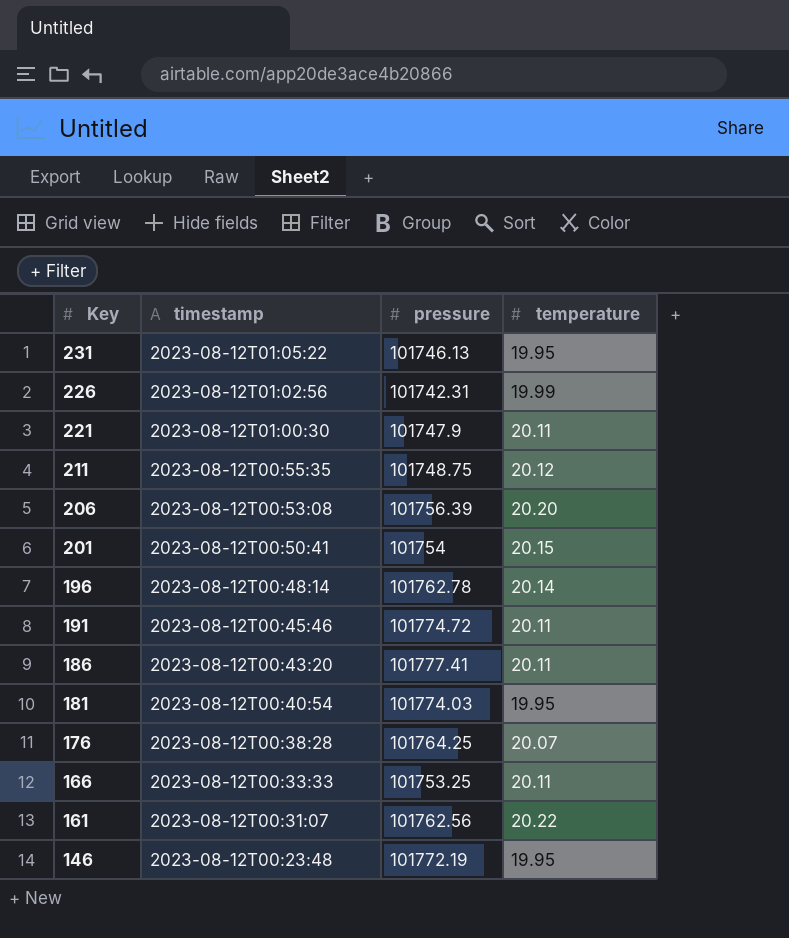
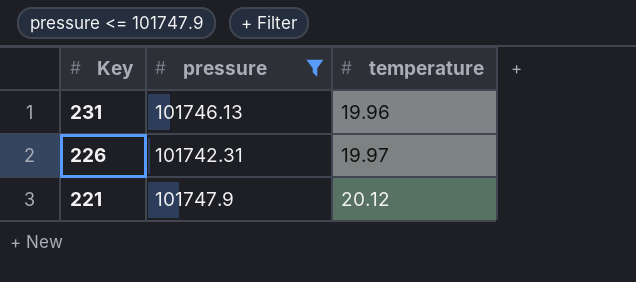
filter: none -> pressure <= 101747.9
column timestamp | position: 2 -> none
231 | temperature: 19.95 -> 19.96
226 | temperature: 19.99 -> 19.97
221 | temperature: 20.11 -> 20.12

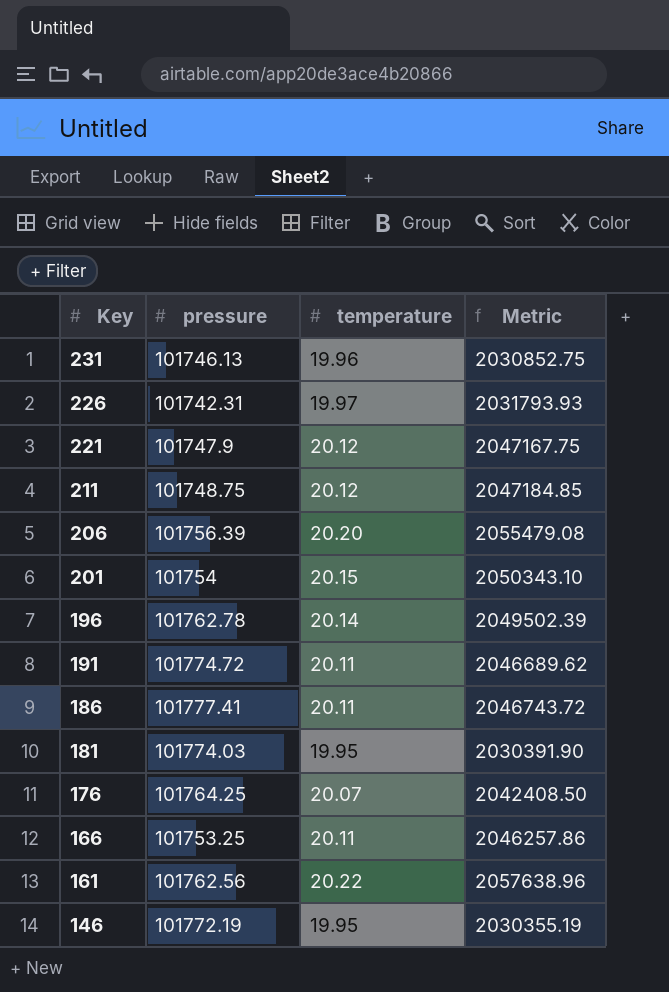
filter: pressure <= 101747.9 -> none
column Metric | formula: none -> [pressure] * [temperature]

